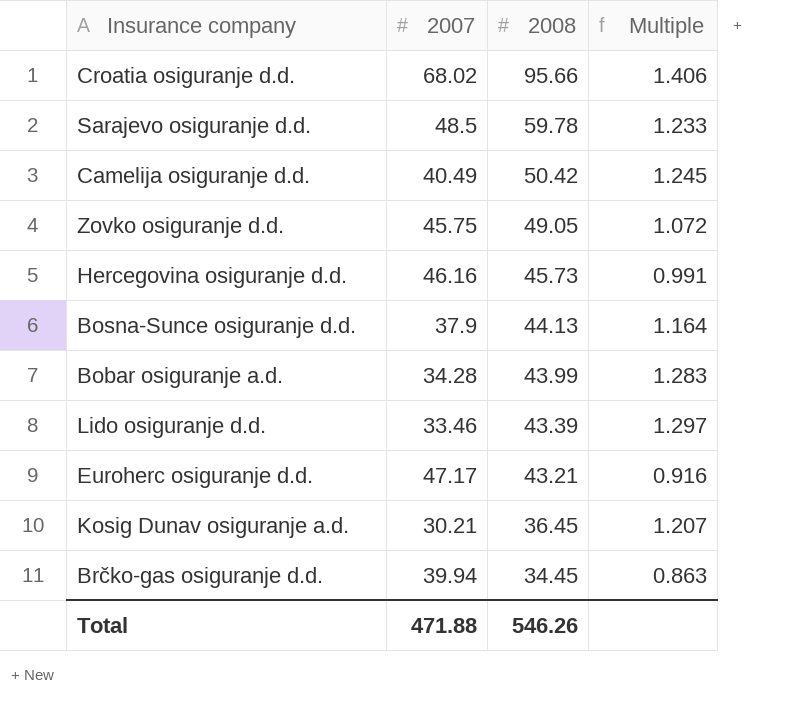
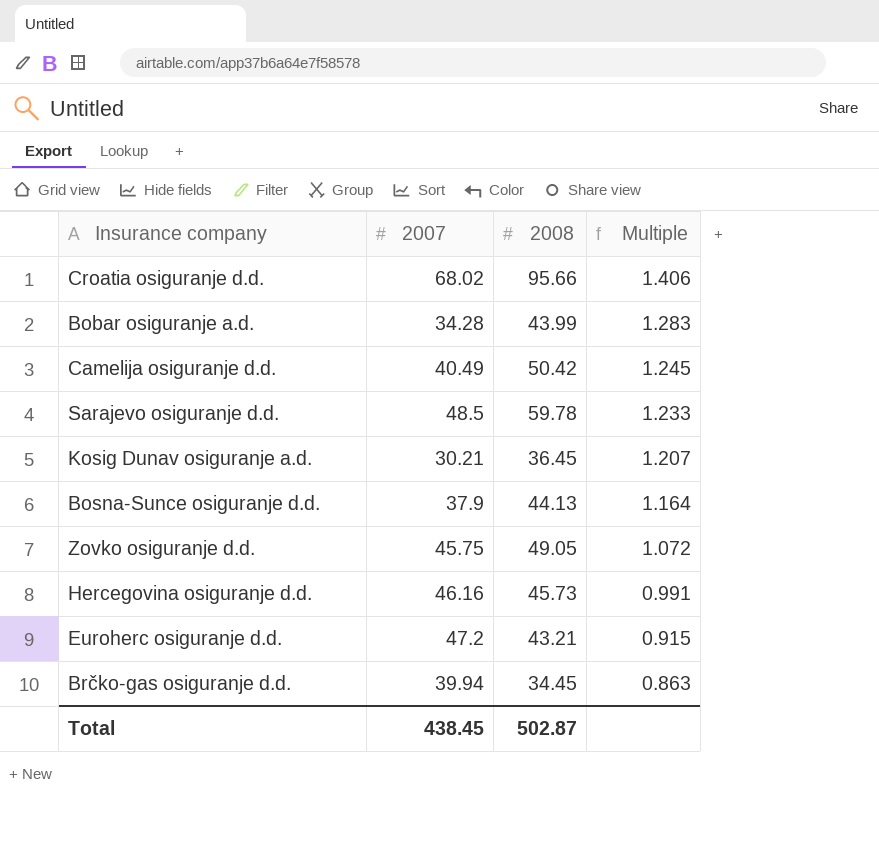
row order: 2008 descending -> Multiple descending
row Lido osiguranje d.d.: 33.46 | 43.39 | 1.297 -> none
Euroherc osiguranje d.d. | 2007: 47.17 -> 47.2
Euroherc osiguranje d.d. | Multiple: 0.916 -> 0.915
Total | 2007: 471.88 -> 438.45
Total | 2008: 546.26 -> 502.87

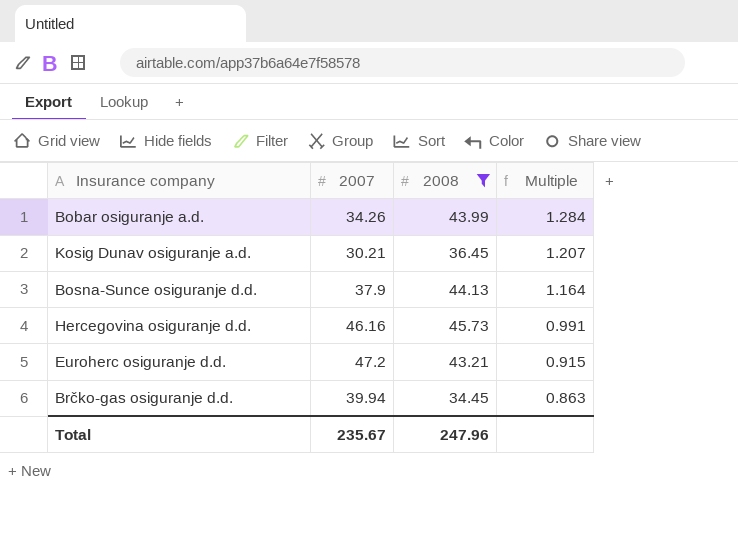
filter: none -> 2008 <= 45.73
Bobar osiguranje a.d. | 2007: 34.28 -> 34.26
Bobar osiguranje a.d. | Multiple: 1.283 -> 1.284
Total | 2007: 438.45 -> 235.67
Total | 2008: 502.87 -> 247.96

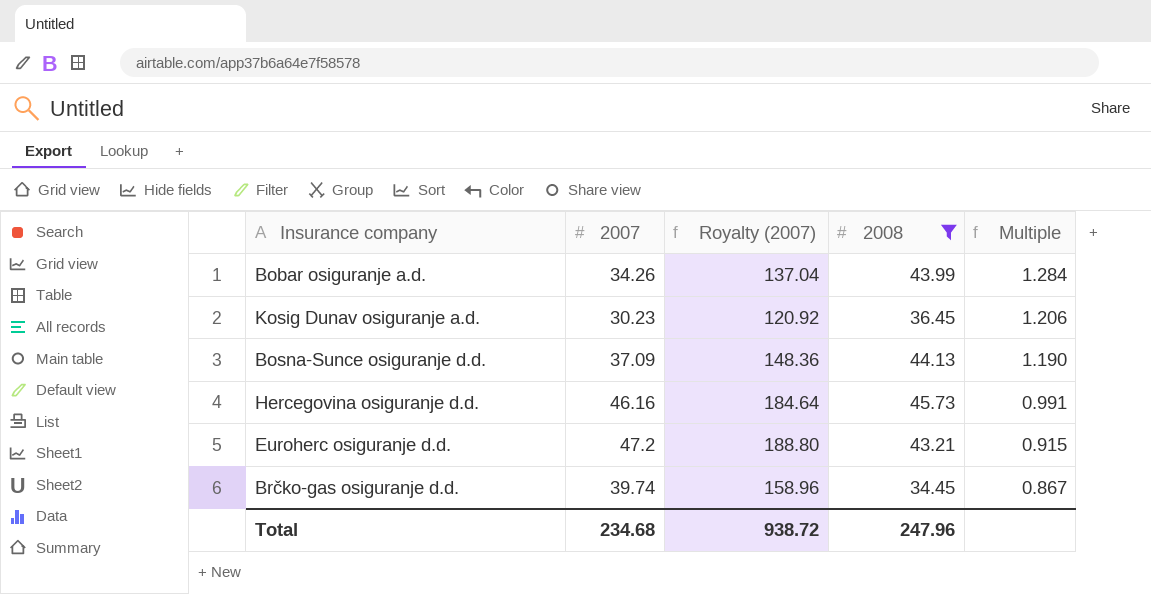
column Royalty (2007) | formula: none -> [2007] * 4
Kosig Dunav osiguranje a.d. | 2007: 30.21 -> 30.23
Kosig Dunav osiguranje a.d. | Multiple: 1.207 -> 1.206
Bosna-Sunce osiguranje d.d. | 2007: 37.9 -> 37.09
Bosna-Sunce osiguranje d.d. | Multiple: 1.164 -> 1.190
Brčko-gas osiguranje d.d. | 2007: 39.94 -> 39.74
Brčko-gas osiguranje d.d. | Multiple: 0.863 -> 0.867
Total | 2007: 235.67 -> 234.68

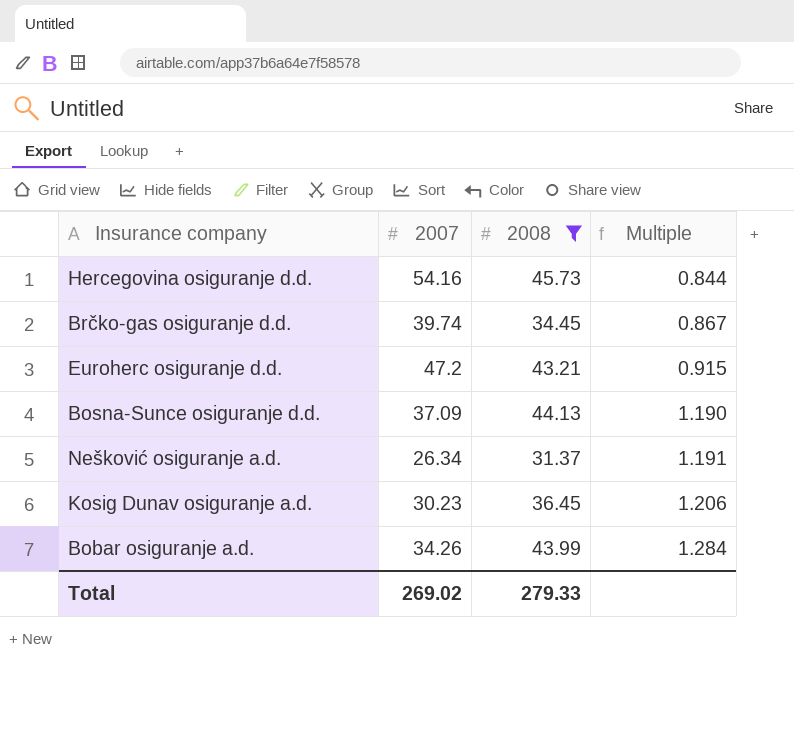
row order: Multiple descending -> Multiple ascending
column Royalty (2007) | formula: [2007] * 4 -> none
Hercegovina osiguranje d.d. | 2007: 46.16 -> 54.16
Hercegovina osiguranje d.d. | Multiple: 0.991 -> 0.844
row Nešković osiguranje a.d.: none -> 26.34 | 31.37 | 1.191
Total | 2007: 234.68 -> 269.02
Total | 2008: 247.96 -> 279.33

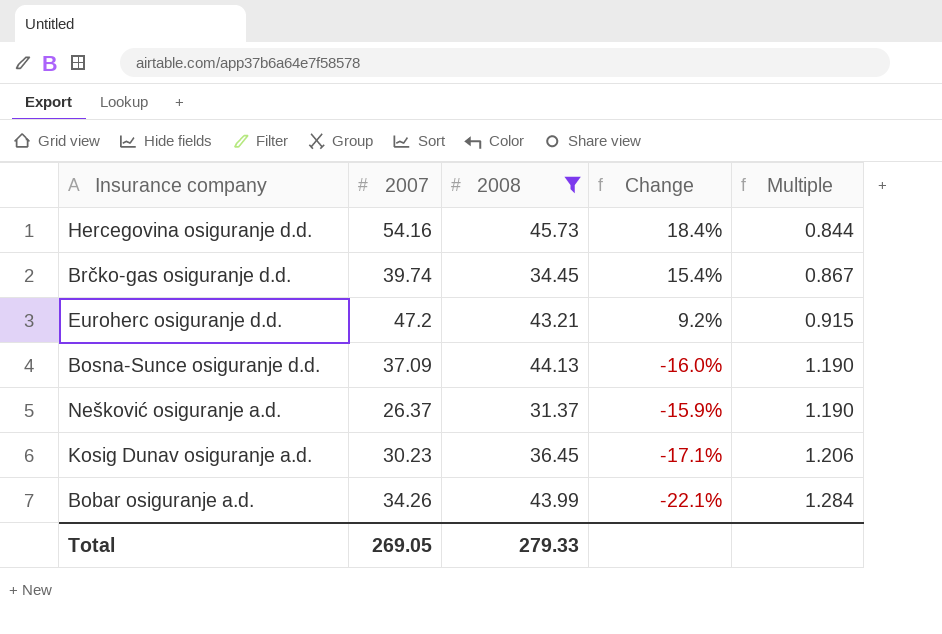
column Change | formula: none -> ([2007] - [2008]) / [2008]
Nešković osiguranje a.d. | 2007: 26.34 -> 26.37
Nešković osiguranje a.d. | Multiple: 1.191 -> 1.190
Total | 2007: 269.02 -> 269.05

